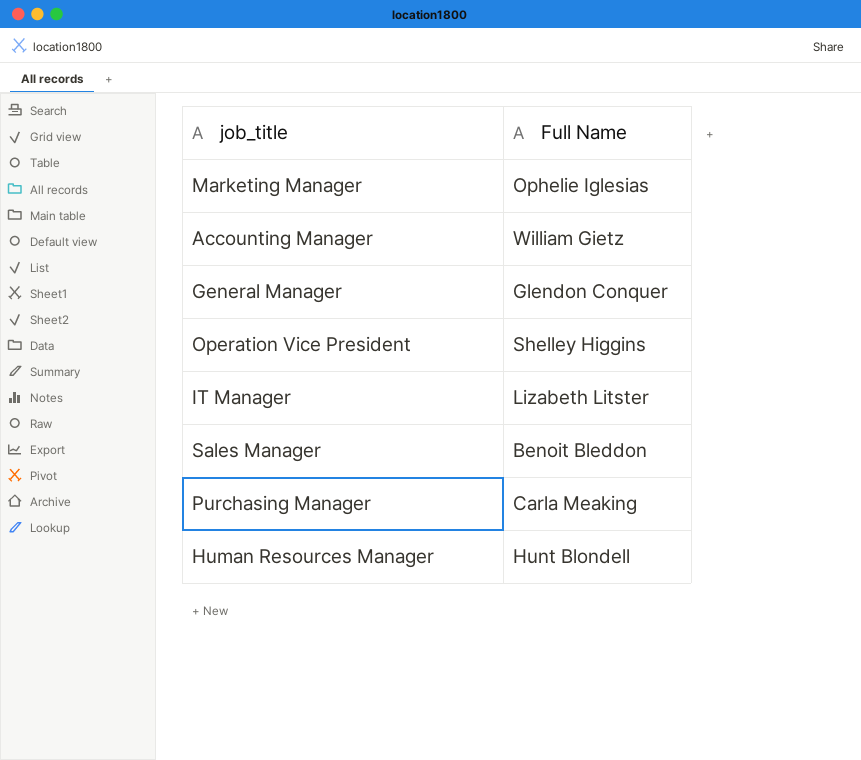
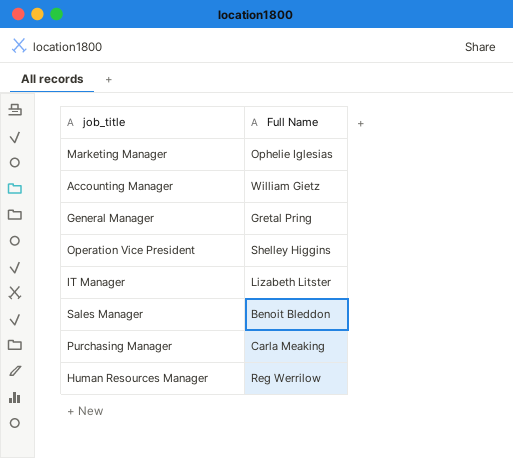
General Manager | Full Name: Glendon Conquer -> Gretal Pring
Human Resources Manager | Full Name: Hunt Blondell -> Reg Werrilow

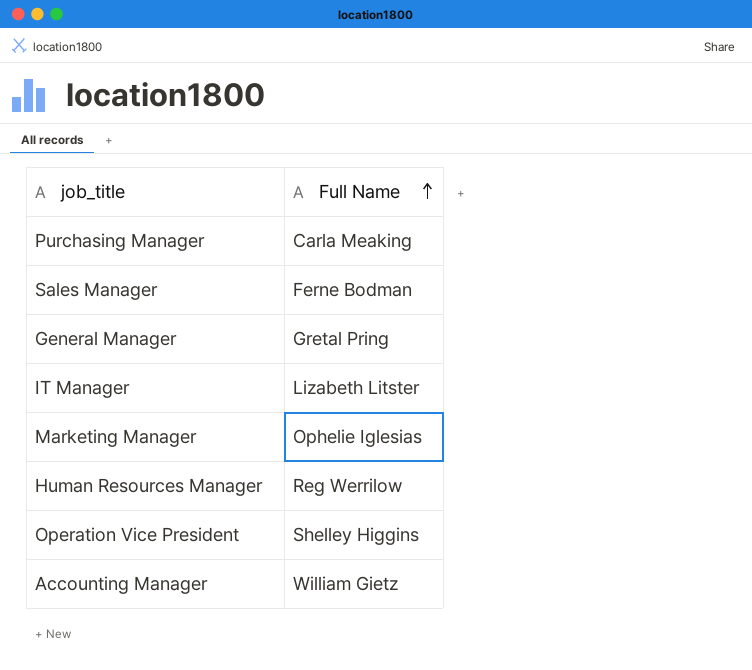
row order: none -> Full Name ascending
Sales Manager | Full Name: Benoit Bleddon -> Ferne Bodman

